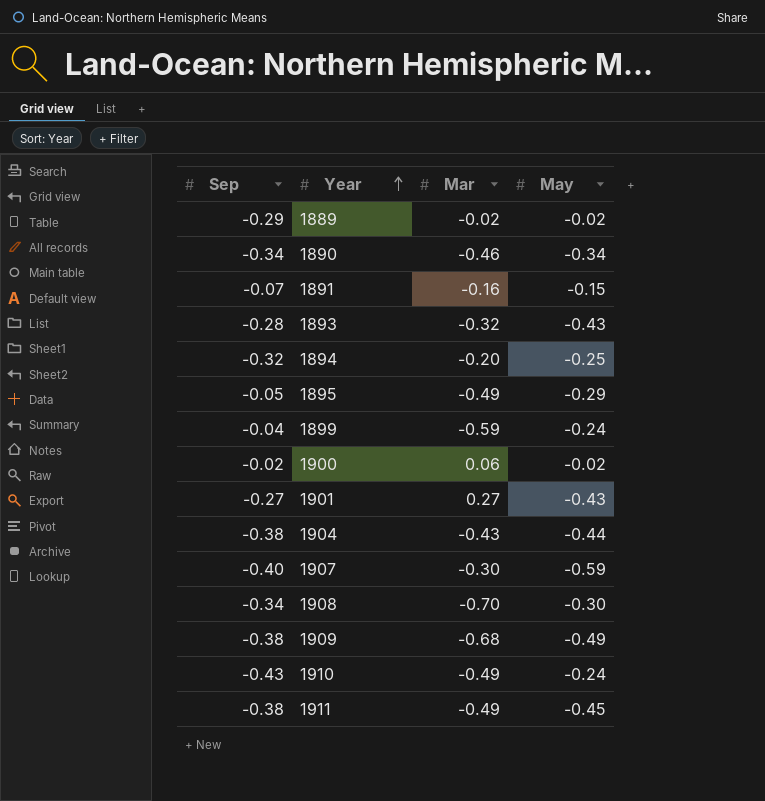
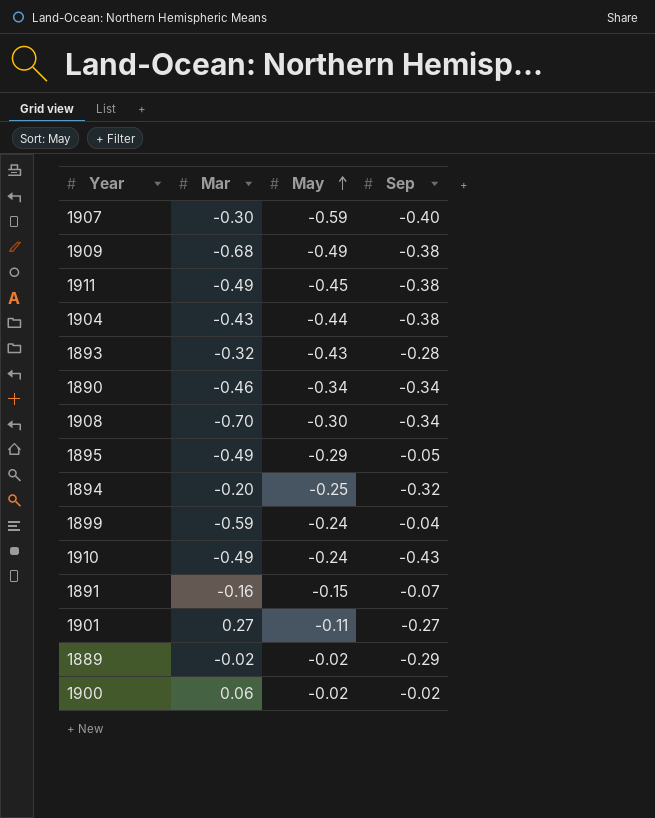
row order: Year ascending -> May ascending
column Sep | position: 1 -> 4
1901 | May: -0.43 -> -0.11

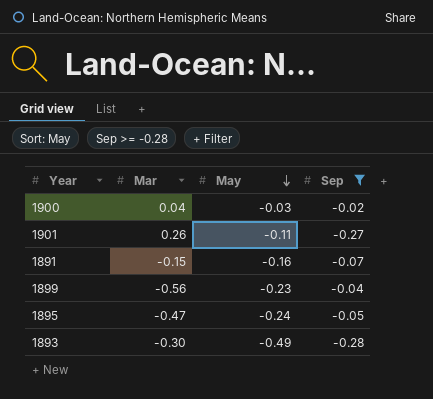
filter: none -> Sep >= -0.28
row order: May ascending -> May descending
1900 | Mar: 0.06 -> 0.04
1900 | May: -0.02 -> -0.03
1901 | Mar: 0.27 -> 0.26
1891 | Mar: -0.16 -> -0.15
1891 | May: -0.15 -> -0.16
1899 | Mar: -0.59 -> -0.56
1899 | May: -0.24 -> -0.23
1895 | Mar: -0.49 -> -0.47
1895 | May: -0.29 -> -0.24
1893 | Mar: -0.32 -> -0.30
1893 | May: -0.43 -> -0.49

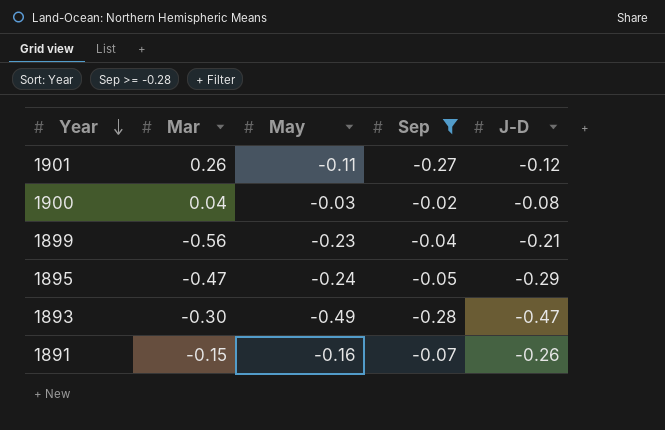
row order: May descending -> Year descending
column J-D | position: none -> 5

